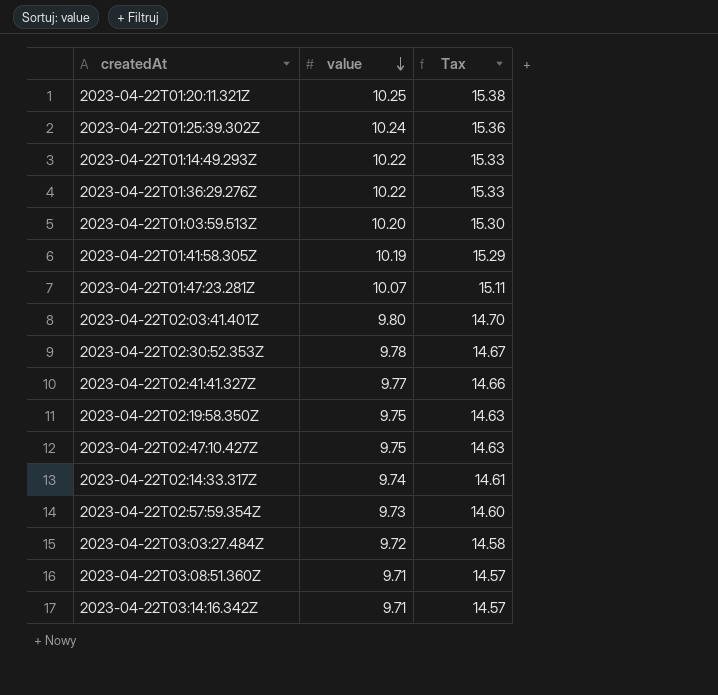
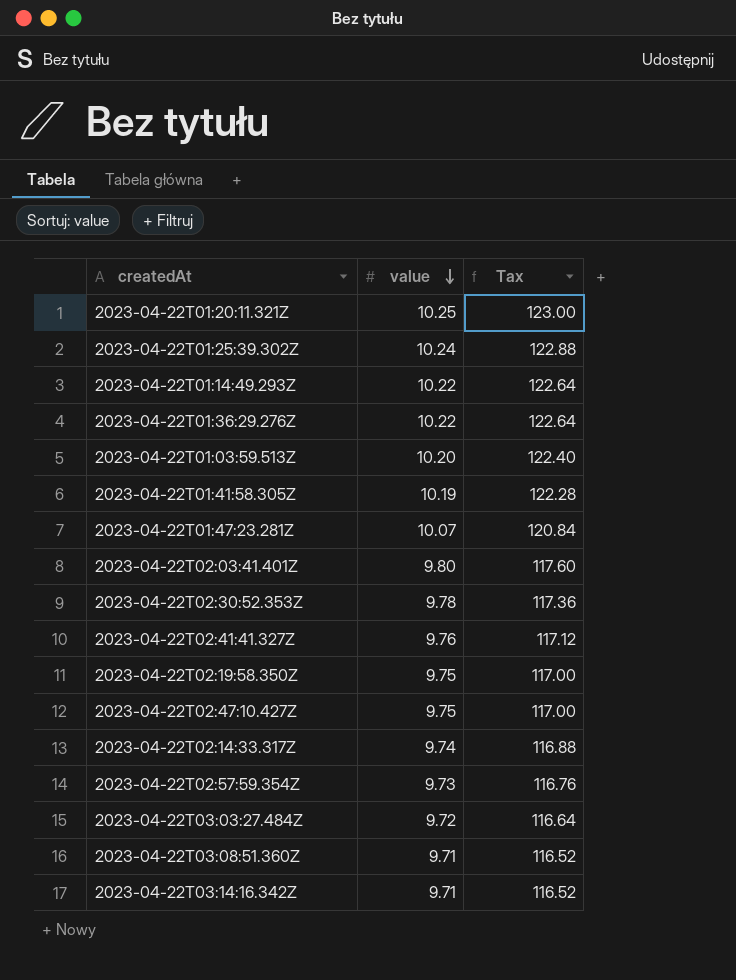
column Tax | formula: [value] * 1.5 -> [value] * 12
2023-04-22T02:41:41.327Z | value: 9.77 -> 9.76

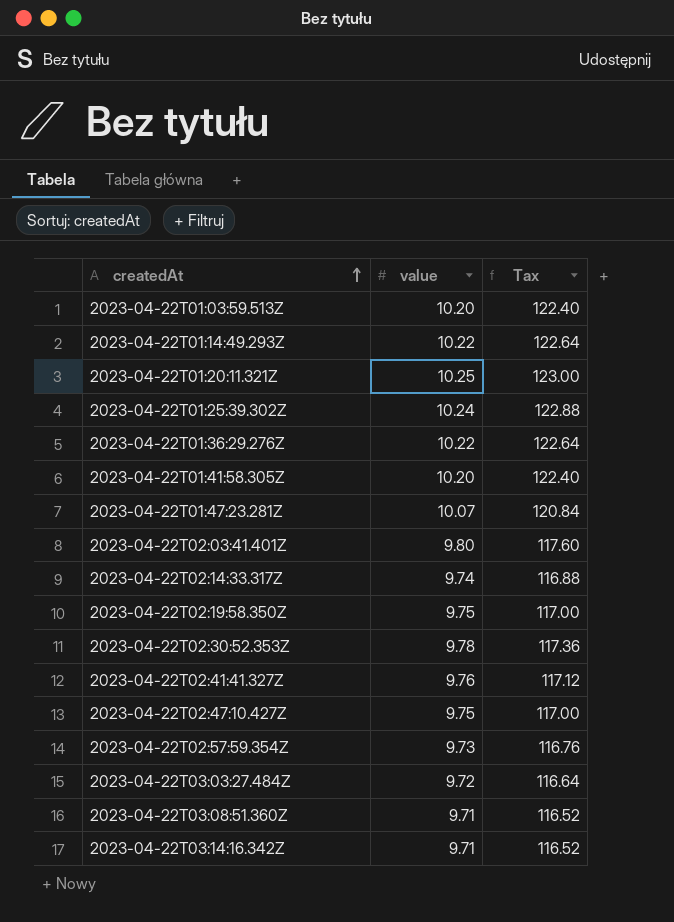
row order: value descending -> createdAt ascending
2023-04-22T01:41:58.305Z | value: 10.19 -> 10.20
2023-04-22T01:41:58.305Z | Tax: 122.28 -> 122.40

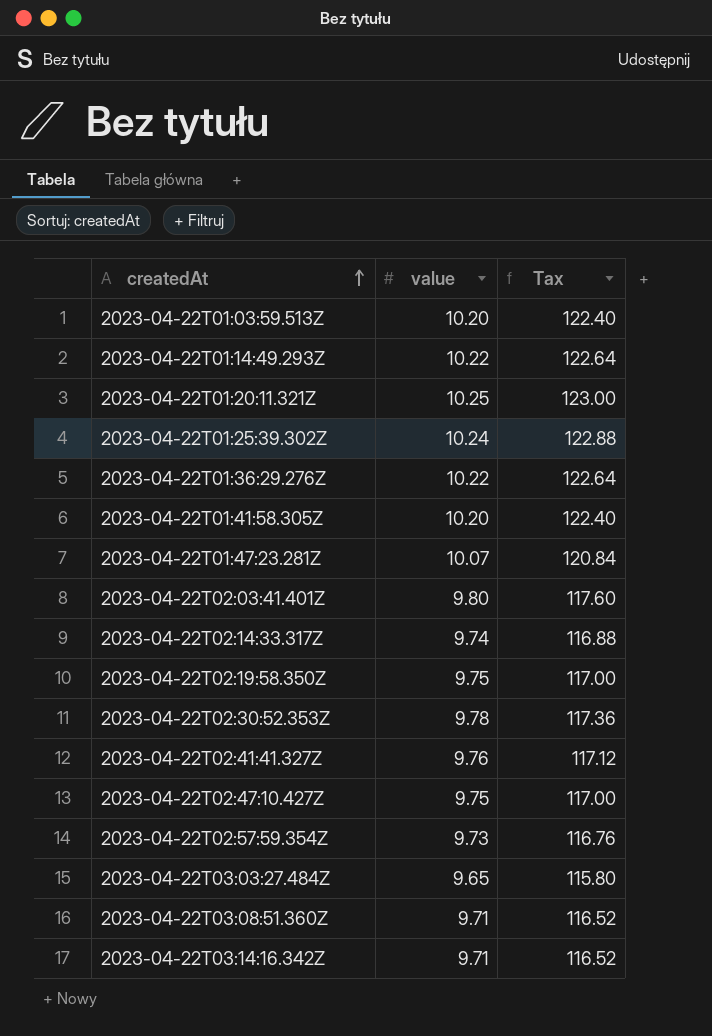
2023-04-22T03:03:27.484Z | value: 9.72 -> 9.65
2023-04-22T03:03:27.484Z | Tax: 116.64 -> 115.80

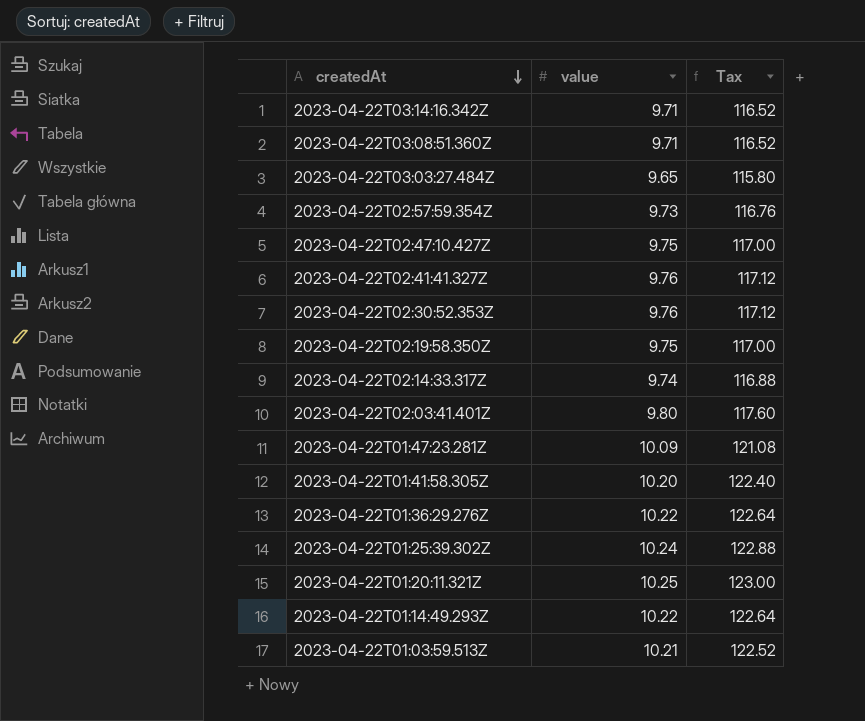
row order: createdAt ascending -> createdAt descending
2023-04-22T02:30:52.353Z | value: 9.78 -> 9.76
2023-04-22T02:30:52.353Z | Tax: 117.36 -> 117.12
2023-04-22T01:47:23.281Z | value: 10.07 -> 10.09
2023-04-22T01:47:23.281Z | Tax: 120.84 -> 121.08
2023-04-22T01:03:59.513Z | value: 10.20 -> 10.21
2023-04-22T01:03:59.513Z | Tax: 122.40 -> 122.52

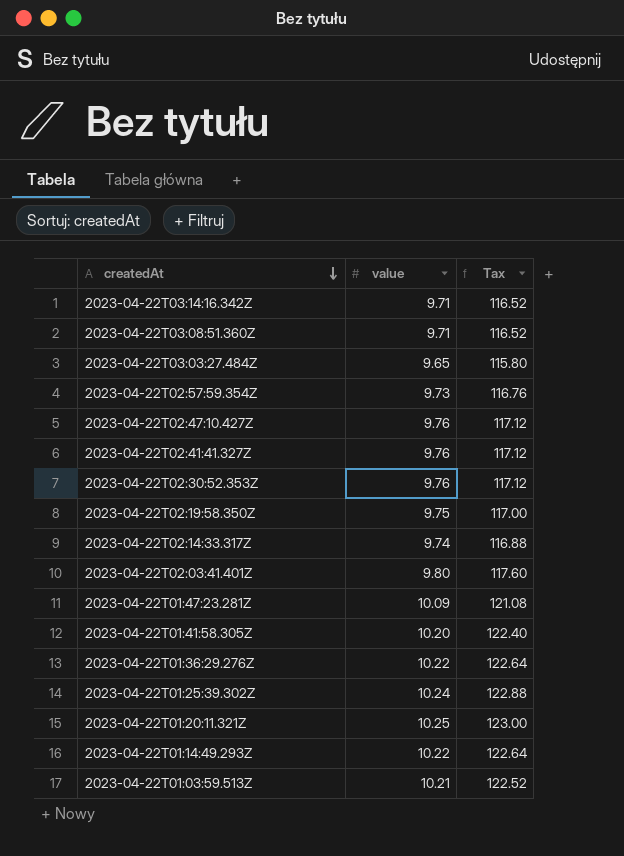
2023-04-22T02:47:10.427Z | value: 9.75 -> 9.76
2023-04-22T02:47:10.427Z | Tax: 117.00 -> 117.12

